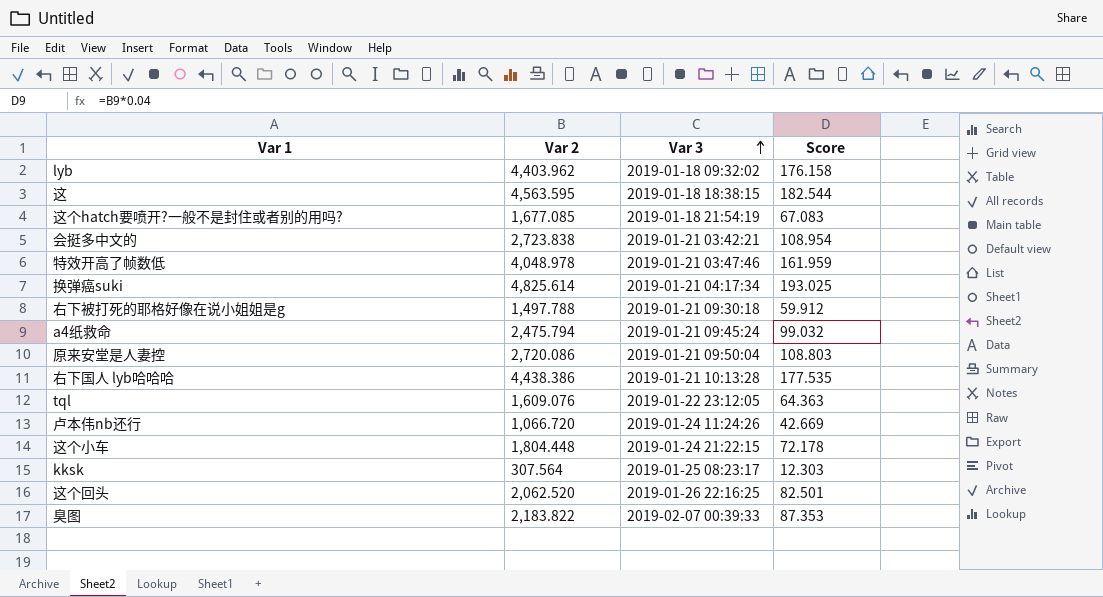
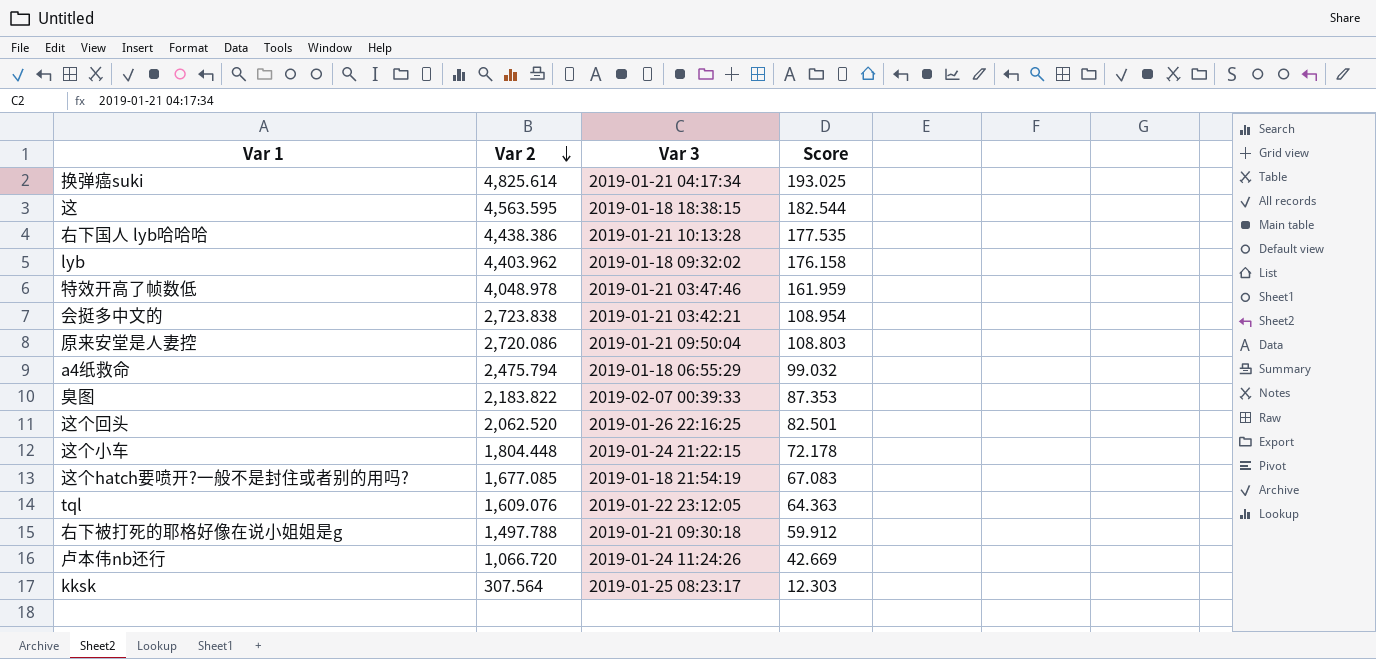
row order: Var 3 ascending -> Var 2 descending
a4纸救命 | Var 3: 2019-01-21 09:45:24 -> 2019-01-18 06:55:29

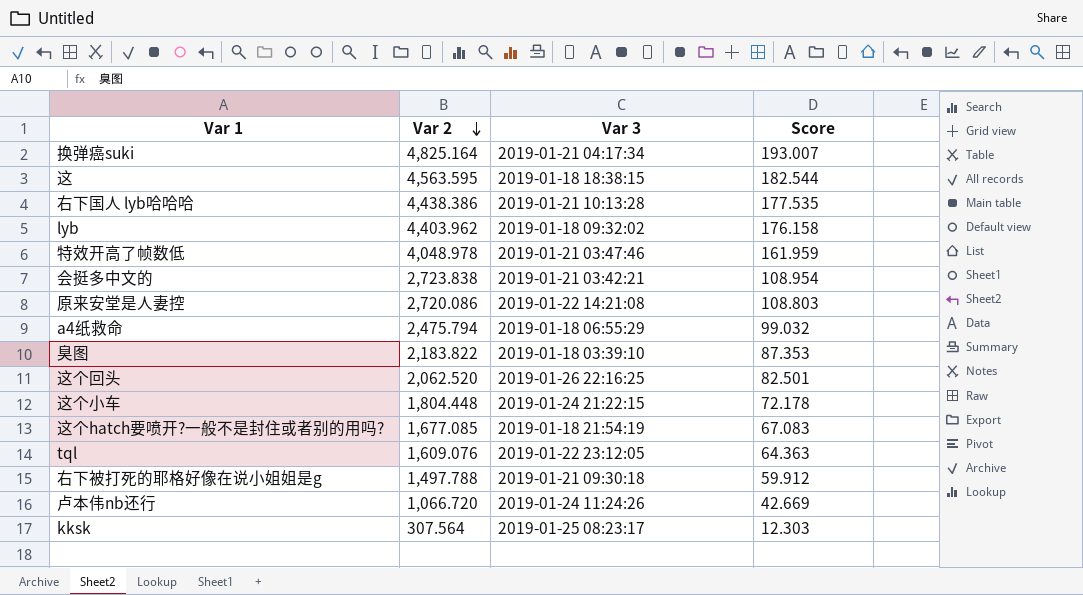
换弹癌suki | Var 2: 4,825.614 -> 4,825.164
换弹癌suki | Score: 193.025 -> 193.007
原来安堂是人妻控 | Var 3: 2019-01-21 09:50:04 -> 2019-01-22 14:21:08
臭图 | Var 3: 2019-02-07 00:39:33 -> 2019-01-18 03:39:10

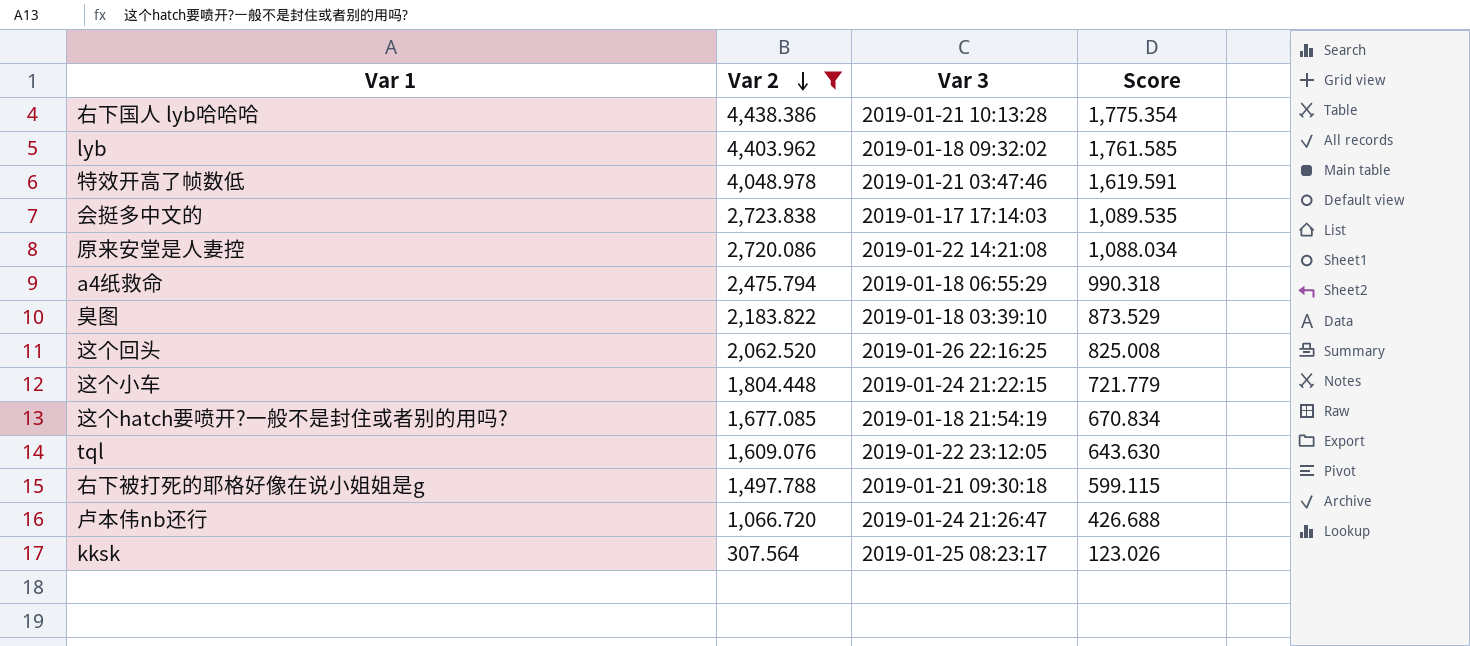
filter: none -> Var 2 <= 4,438.386
column Score | formula: [Var 2] * 0.04 -> [Var 2] * 0.4
会挺多中文的 | Var 3: 2019-01-21 03:42:21 -> 2019-01-17 17:14:03
卢本伟nb还行 | Var 3: 2019-01-24 11:24:26 -> 2019-01-24 21:26:47

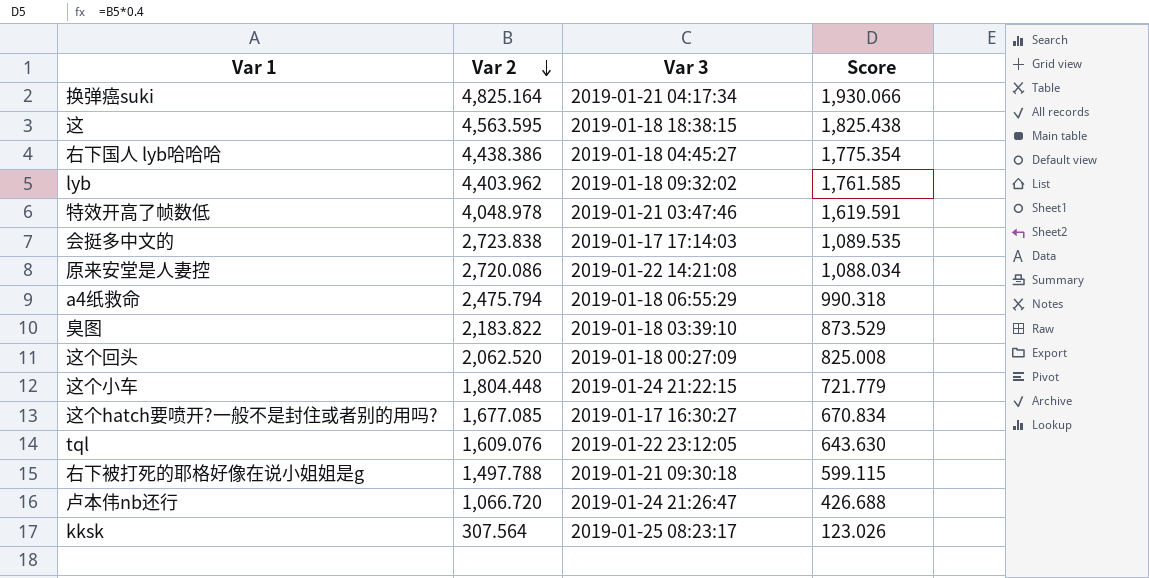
filter: Var 2 <= 4,438.386 -> none
右下国人 lyb哈哈哈 | Var 3: 2019-01-21 10:13:28 -> 2019-01-18 04:45:27
这个回头 | Var 3: 2019-01-26 22:16:25 -> 2019-01-18 00:27:09
这个hatch要喷开?一般不是封住或者别的用吗? | Var 3: 2019-01-18 21:54:19 -> 2019-01-17 16:30:27

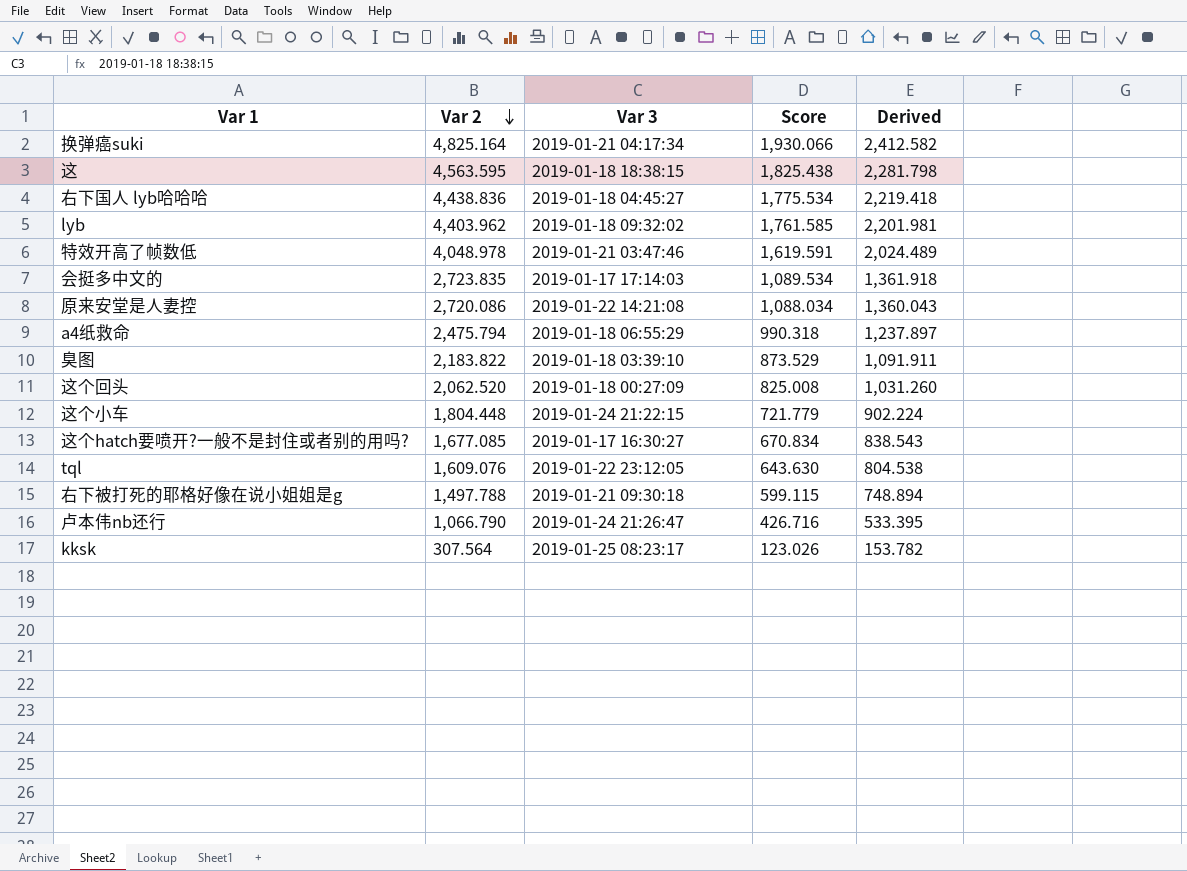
column Derived | formula: none -> [Var 2] * 0.5
右下国人 lyb哈哈哈 | Var 2: 4,438.386 -> 4,438.836
右下国人 lyb哈哈哈 | Score: 1,775.354 -> 1,775.534
会挺多中文的 | Var 2: 2,723.838 -> 2,723.835
会挺多中文的 | Score: 1,089.535 -> 1,089.534
卢本伟nb还行 | Var 2: 1,066.720 -> 1,066.790
卢本伟nb还行 | Score: 426.688 -> 426.716

